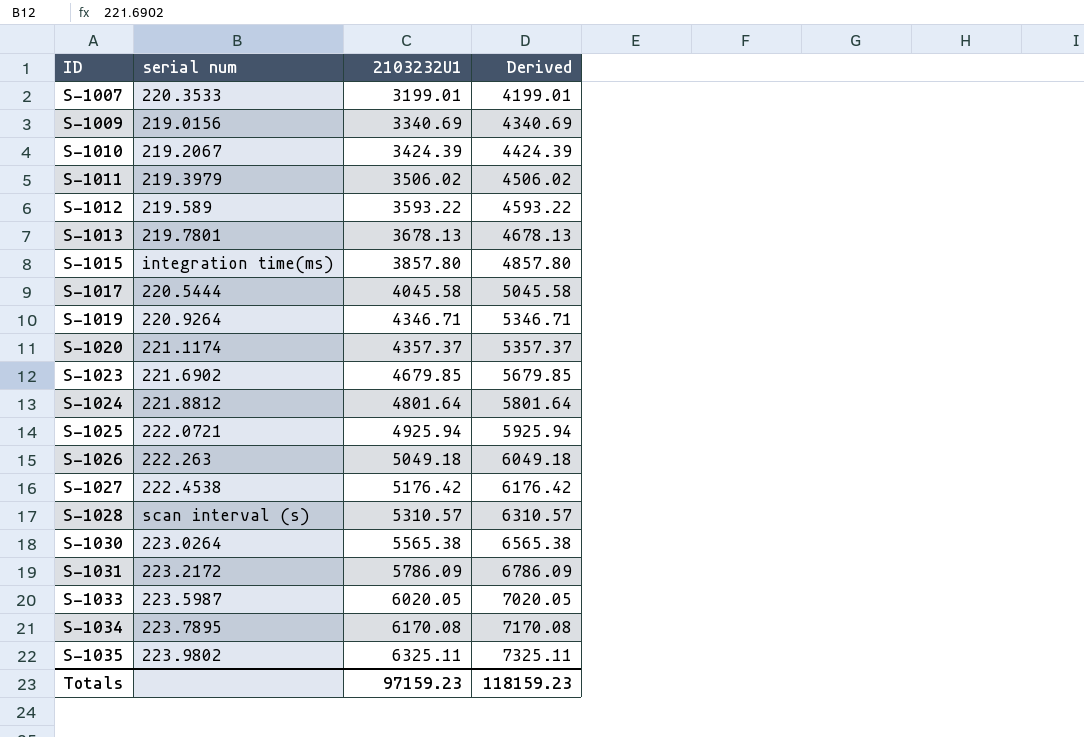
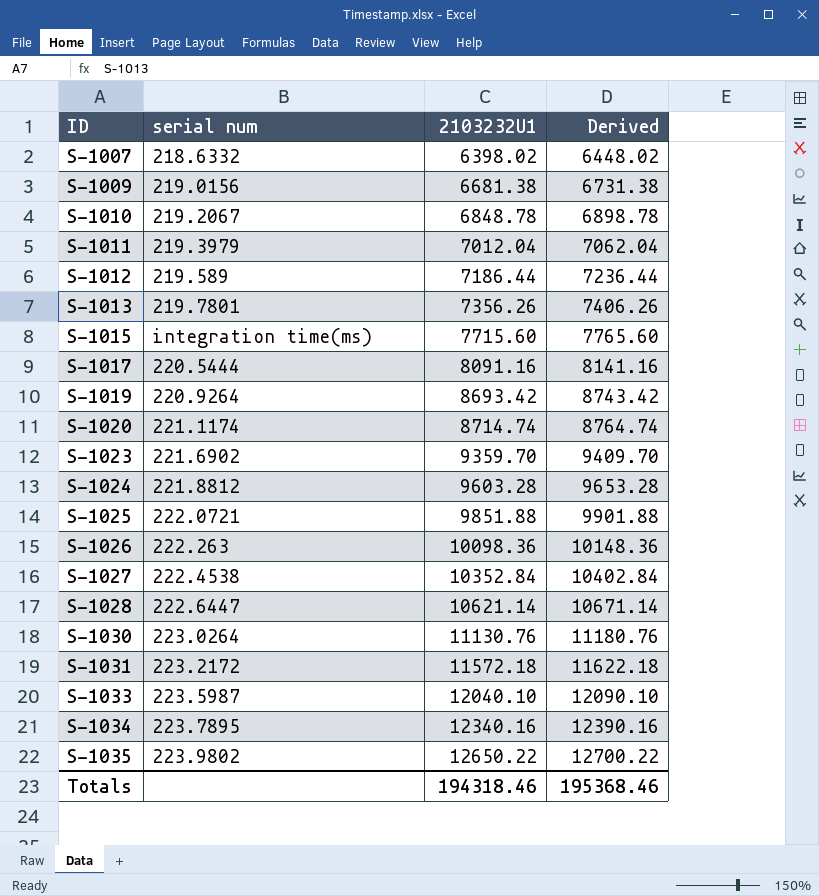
column Derived | formula: [2103232U1] + 1000 -> [2103232U1] + 50
S-1007 | serial num: 220.3533 -> 218.6332
S-1007 | 2103232U1: 3199.01 -> 6398.02
S-1009 | 2103232U1: 3340.69 -> 6681.38
S-1010 | 2103232U1: 3424.39 -> 6848.78
S-1011 | 2103232U1: 3506.02 -> 7012.04
S-1012 | 2103232U1: 3593.22 -> 7186.44
S-1013 | 2103232U1: 3678.13 -> 7356.26
S-1015 | 2103232U1: 3857.80 -> 7715.60
S-1017 | 2103232U1: 4045.58 -> 8091.16
S-1019 | 2103232U1: 4346.71 -> 8693.42
S-1020 | 2103232U1: 4357.37 -> 8714.74
S-1023 | 2103232U1: 4679.85 -> 9359.70
S-1024 | 2103232U1: 4801.64 -> 9603.28
S-1025 | 2103232U1: 4925.94 -> 9851.88
S-1026 | 2103232U1: 5049.18 -> 10098.36
S-1027 | 2103232U1: 5176.42 -> 10352.84
S-1028 | serial num: scan interval (s) -> 222.6447
S-1028 | 2103232U1: 5310.57 -> 10621.14
S-1030 | 2103232U1: 5565.38 -> 11130.76
S-1031 | 2103232U1: 5786.09 -> 11572.18
S-1033 | 2103232U1: 6020.05 -> 12040.10
S-1034 | 2103232U1: 6170.08 -> 12340.16
S-1035 | 2103232U1: 6325.11 -> 12650.22
Totals | 2103232U1: 97159.23 -> 194318.46
Totals | Derived: 118159.23 -> 195368.46

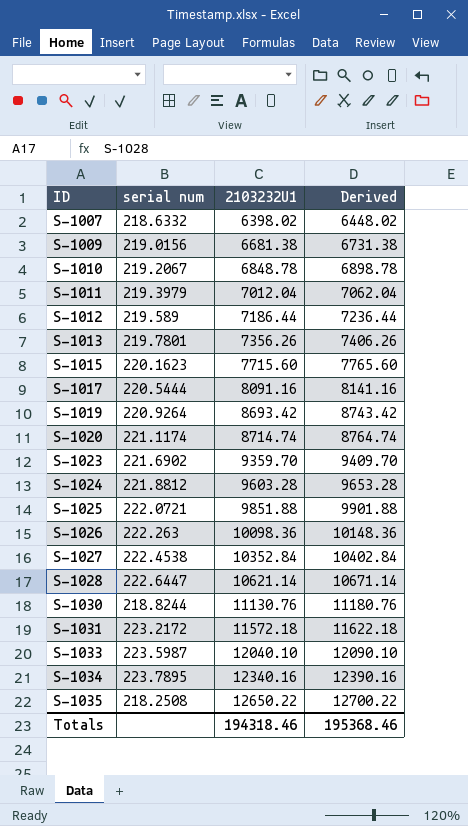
S-1015 | serial num: integration time(ms) -> 220.1623
S-1030 | serial num: 223.0264 -> 218.8244
S-1035 | serial num: 223.9802 -> 218.2508

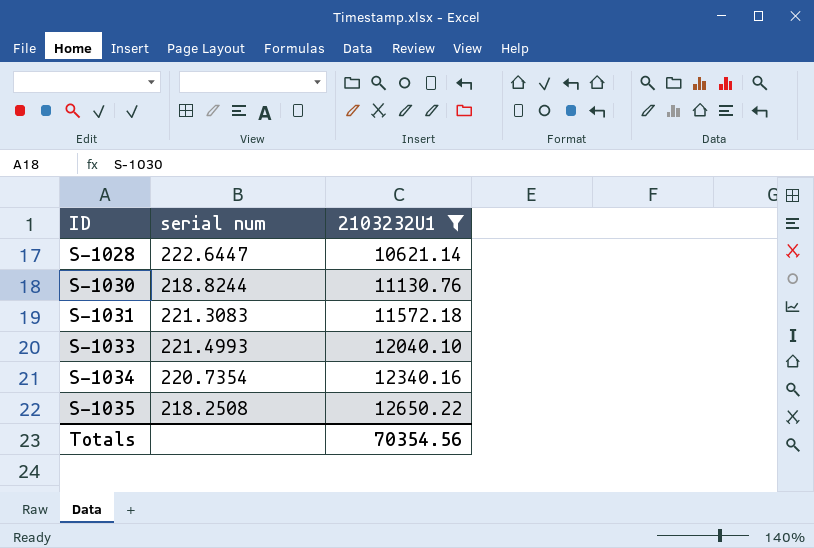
filter: none -> 2103232U1 >= 10621.14
column Derived | formula: [2103232U1] + 50 -> none
S-1031 | serial num: 223.2172 -> 221.3083
S-1033 | serial num: 223.5987 -> 221.4993
S-1034 | serial num: 223.7895 -> 220.7354
Totals | 2103232U1: 194318.46 -> 70354.56

